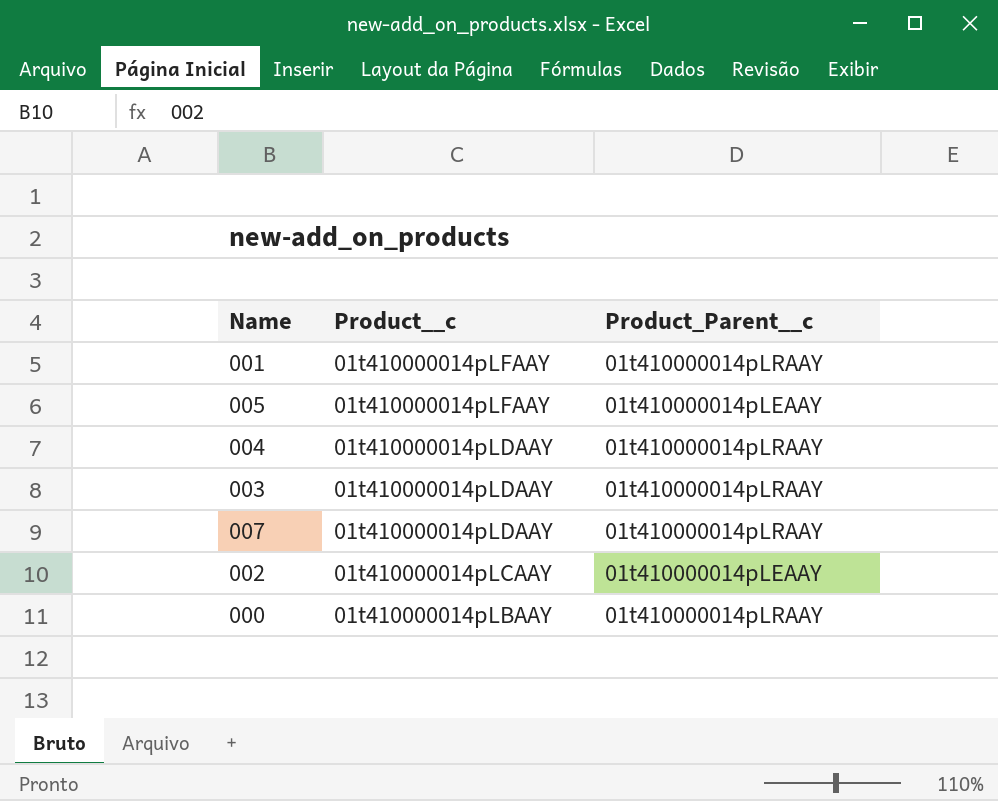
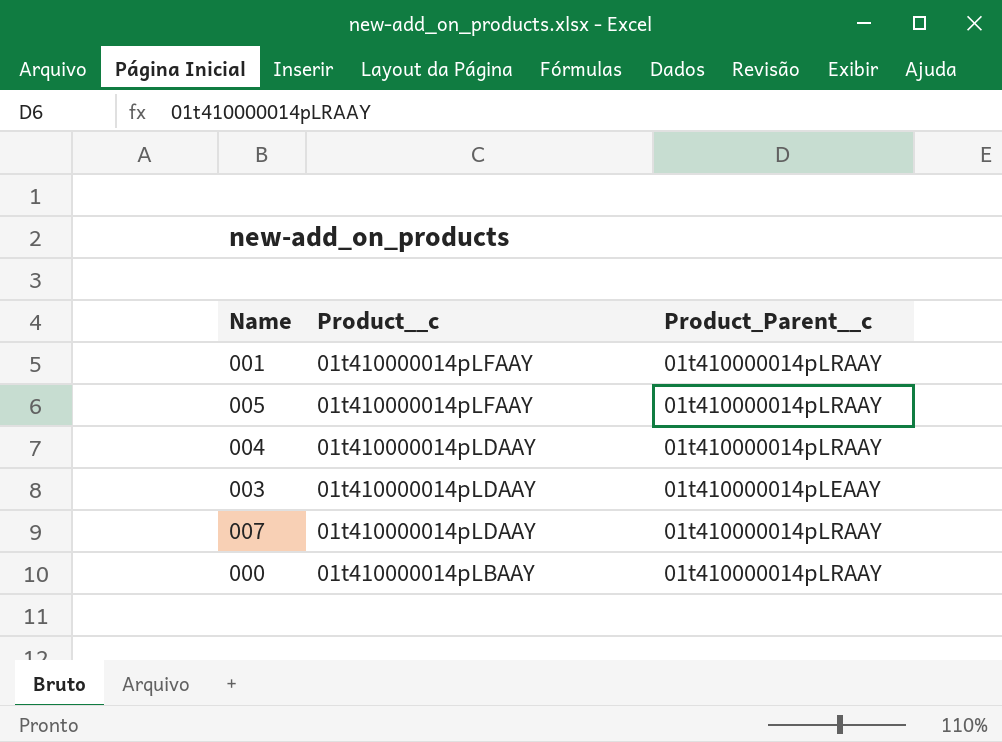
row 002: 01t410000014pLCAAY | 01t410000014pLEAAY -> none
005 | Product_Parent__c: 01t410000014pLEAAY -> 01t410000014pLRAAY
003 | Product_Parent__c: 01t410000014pLRAAY -> 01t410000014pLEAAY

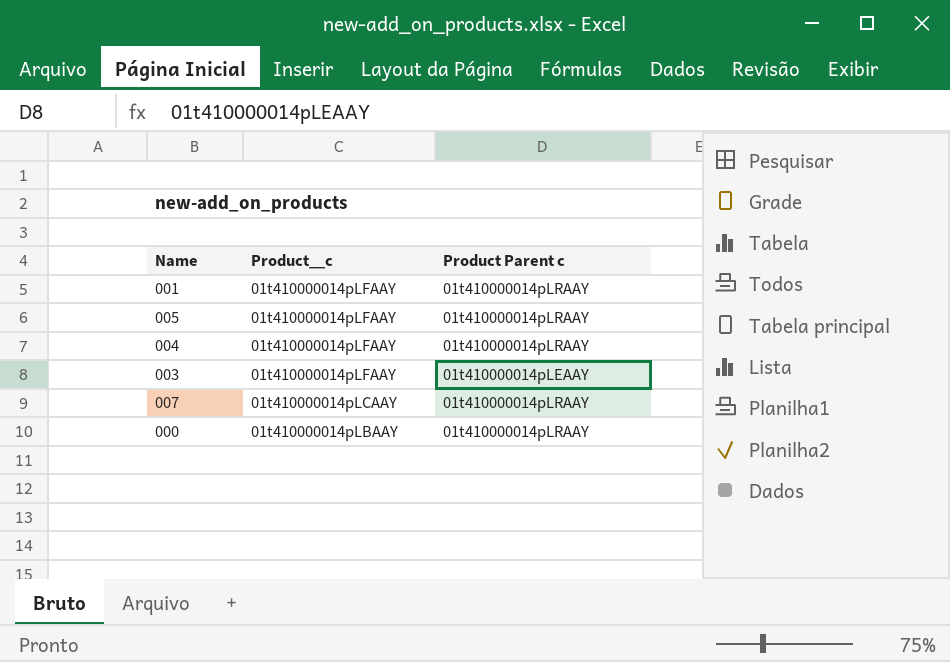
column name: Product_Parent__c -> Product Parent c
004 | Product__c: 01t410000014pLDAAY -> 01t410000014pLFAAY
003 | Product__c: 01t410000014pLDAAY -> 01t410000014pLFAAY
007 | Product__c: 01t410000014pLDAAY -> 01t410000014pLCAAY

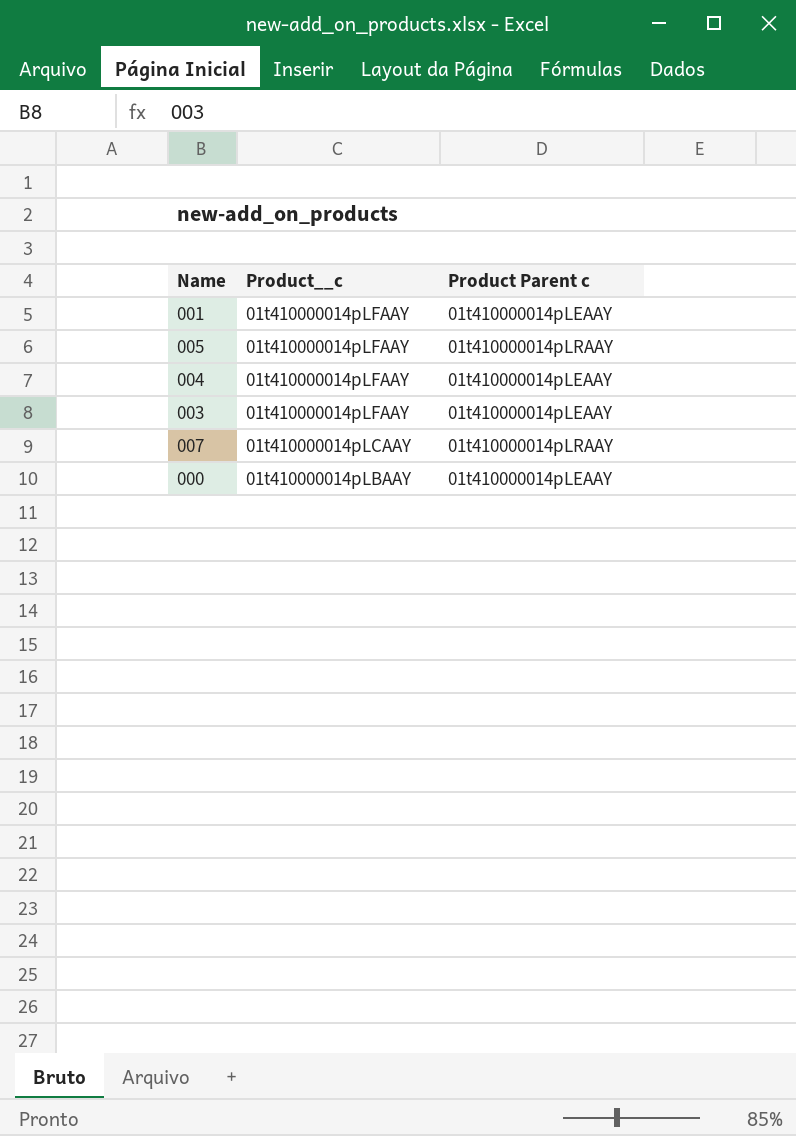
001 | Product Parent c: 01t410000014pLRAAY -> 01t410000014pLEAAY
004 | Product Parent c: 01t410000014pLRAAY -> 01t410000014pLEAAY
000 | Product Parent c: 01t410000014pLRAAY -> 01t410000014pLEAAY

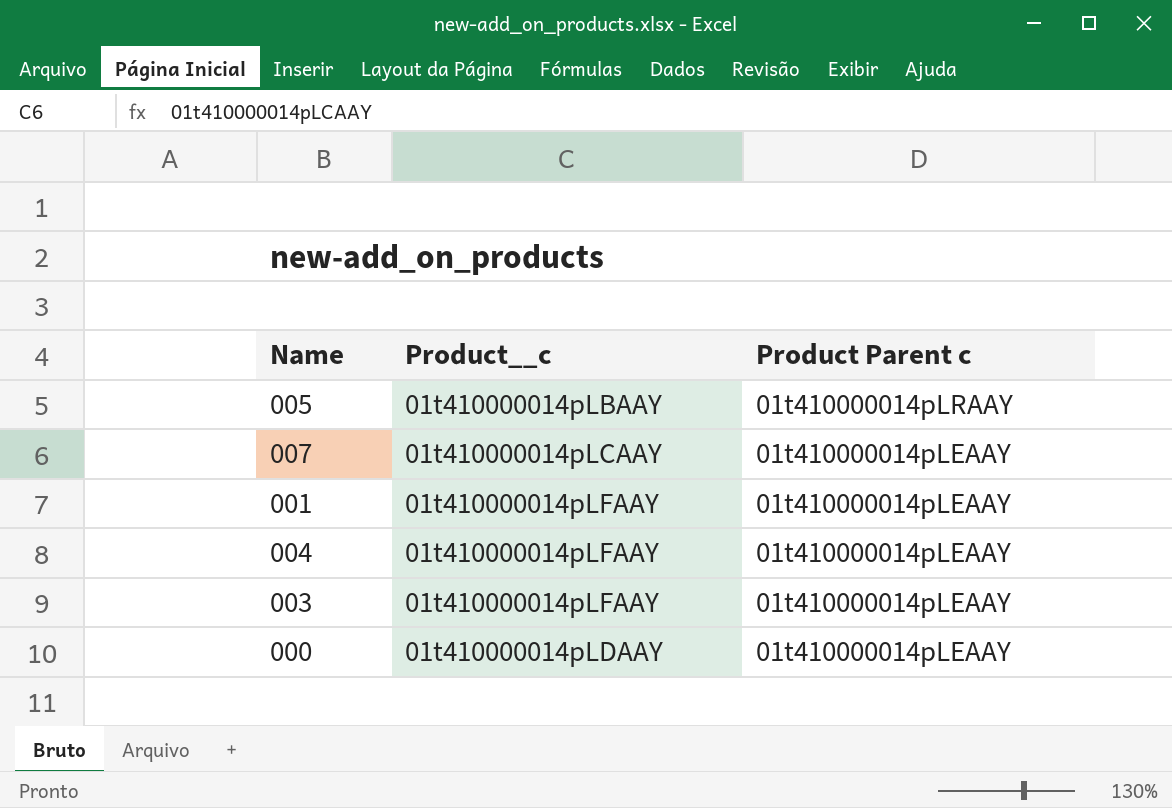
row order: Product__c descending -> Product Parent c descending
005 | Product__c: 01t410000014pLFAAY -> 01t410000014pLBAAY
007 | Product Parent c: 01t410000014pLRAAY -> 01t410000014pLEAAY
000 | Product__c: 01t410000014pLBAAY -> 01t410000014pLDAAY

